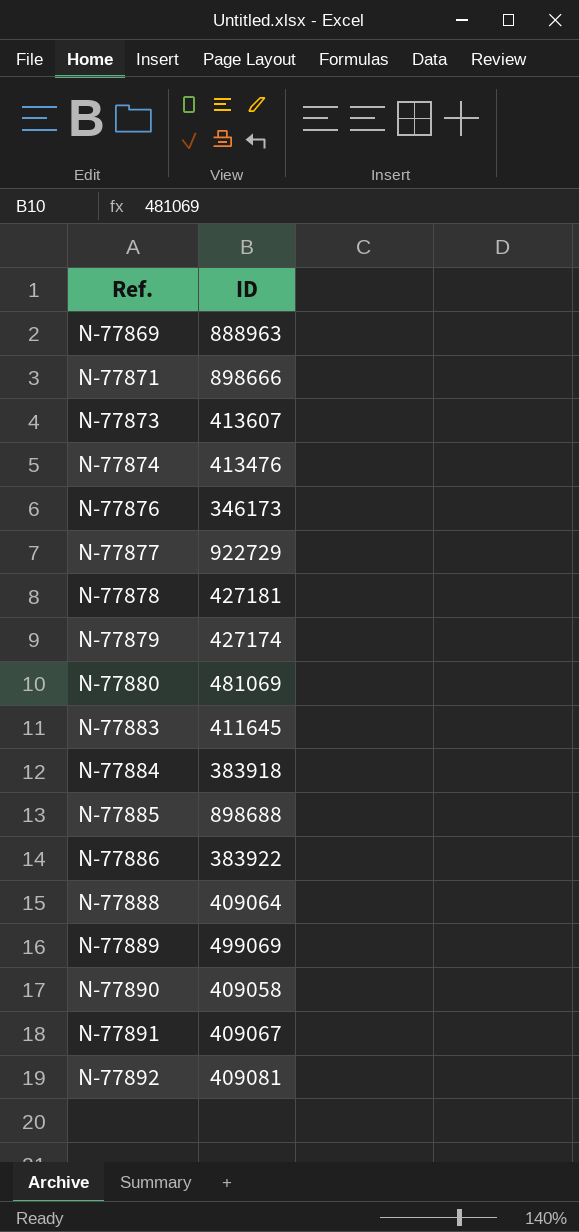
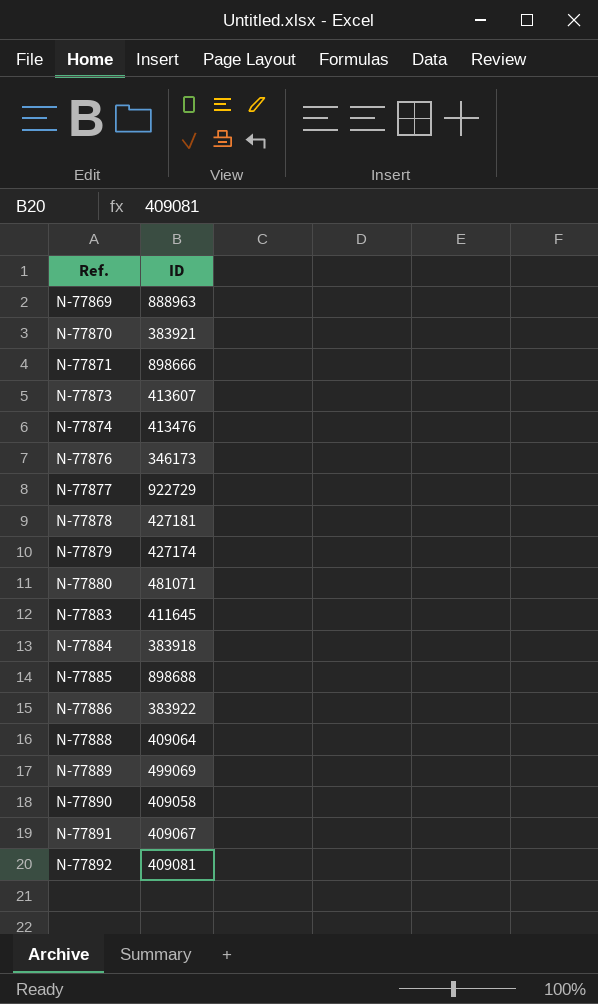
row N-77870: none -> 383921
N-77880 | ID: 481069 -> 481071

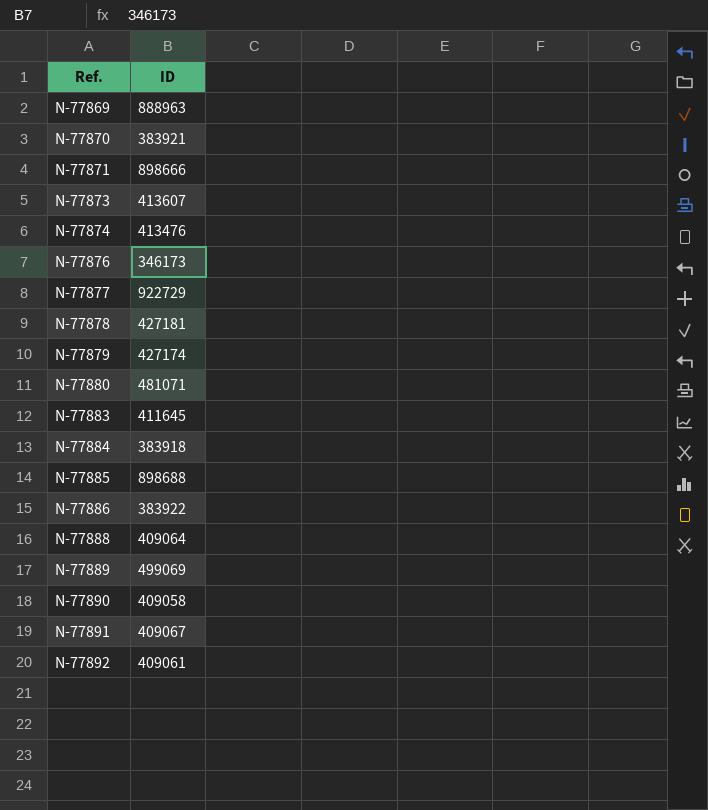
N-77892 | ID: 409081 -> 409061

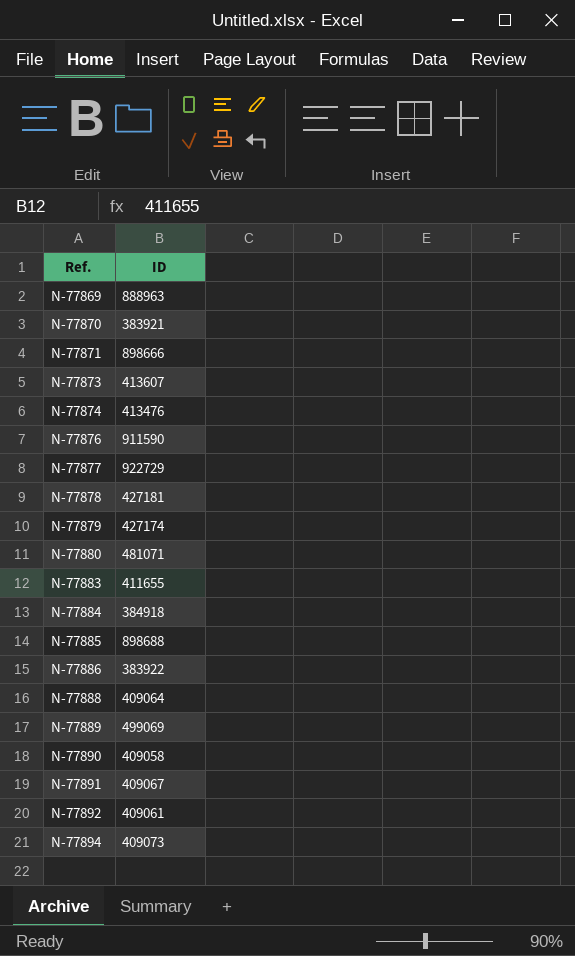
N-77876 | ID: 346173 -> 911590
N-77883 | ID: 411645 -> 411655
N-77884 | ID: 383918 -> 384918
row N-77894: none -> 409073

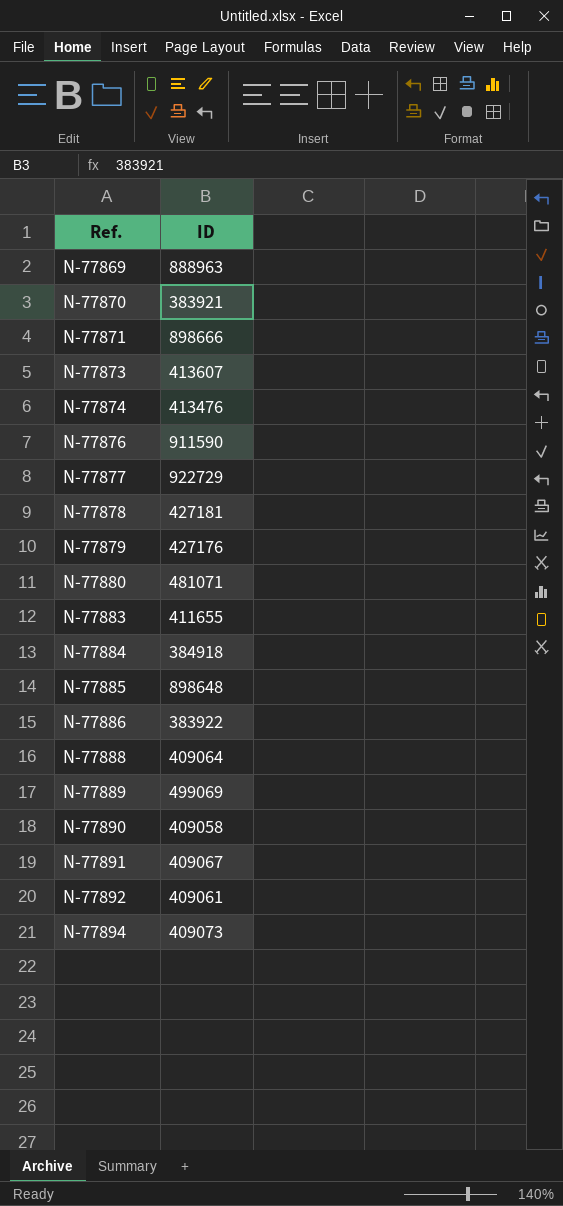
N-77879 | ID: 427174 -> 427176
N-77885 | ID: 898688 -> 898648

